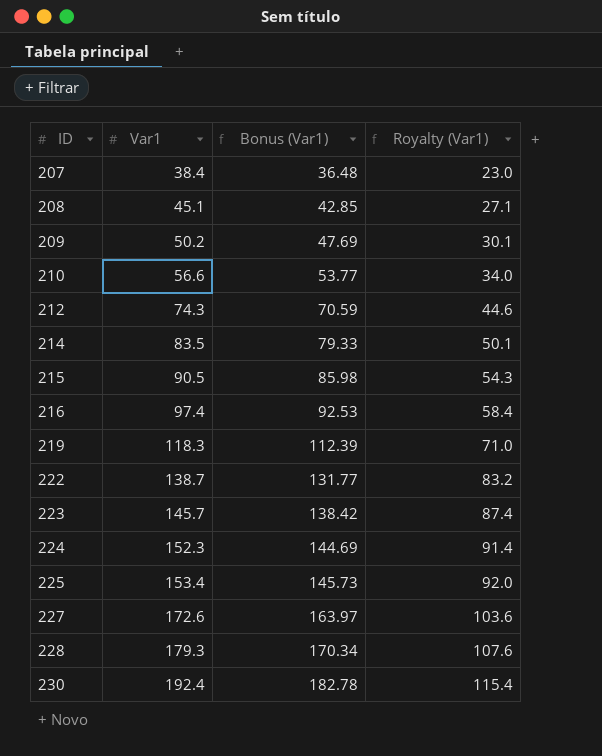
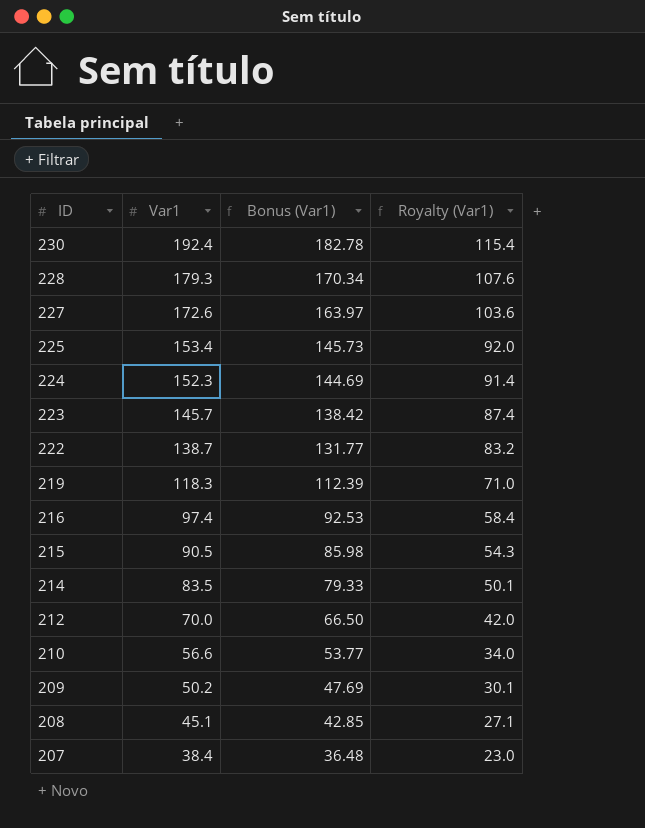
row order: ID ascending -> ID descending
212 | Var1: 74.3 -> 70.0
212 | Bonus (Var1): 70.59 -> 66.50
212 | Royalty (Var1): 44.6 -> 42.0

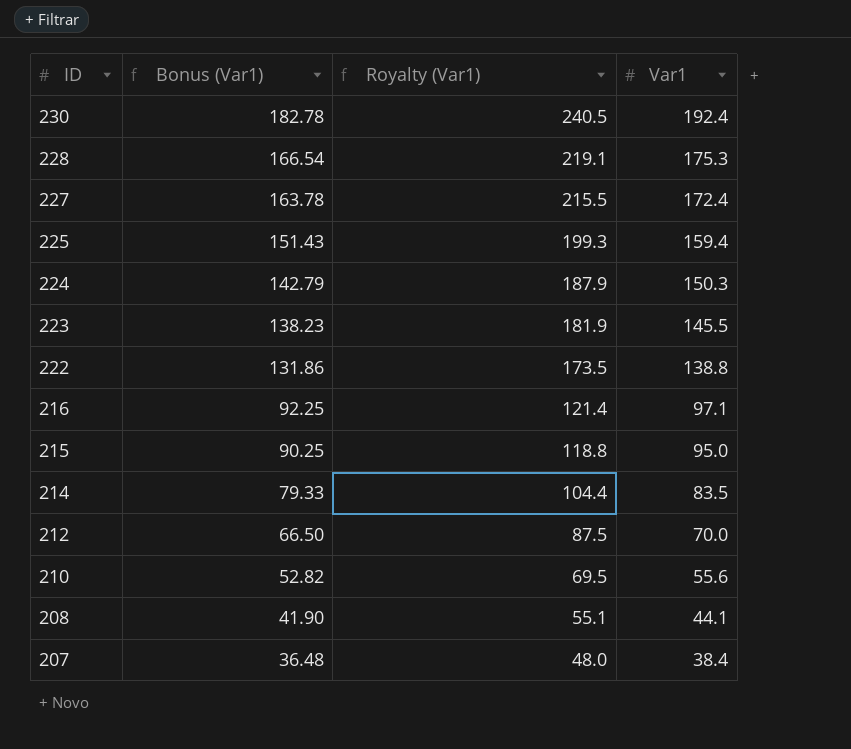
column Royalty (Var1) | formula: [Var1] * 0.6 -> [Var1] * 1.25
column Var1 | position: 2 -> 4
row 219: 118.3 | 112.39 | 71.0 -> none
row 209: 50.2 | 47.69 | 30.1 -> none
228 | Bonus (Var1): 170.34 -> 166.54
228 | Var1: 179.3 -> 175.3
227 | Bonus (Var1): 163.97 -> 163.78
227 | Var1: 172.6 -> 172.4
225 | Bonus (Var1): 145.73 -> 151.43
225 | Var1: 153.4 -> 159.4
224 | Bonus (Var1): 144.69 -> 142.79
224 | Var1: 152.3 -> 150.3
223 | Bonus (Var1): 138.42 -> 138.23
223 | Var1: 145.7 -> 145.5
222 | Bonus (Var1): 131.77 -> 131.86
222 | Var1: 138.7 -> 138.8
216 | Bonus (Var1): 92.53 -> 92.25
216 | Var1: 97.4 -> 97.1
215 | Bonus (Var1): 85.98 -> 90.25
215 | Var1: 90.5 -> 95.0
210 | Bonus (Var1): 53.77 -> 52.82
210 | Var1: 56.6 -> 55.6
208 | Bonus (Var1): 42.85 -> 41.90
208 | Var1: 45.1 -> 44.1

